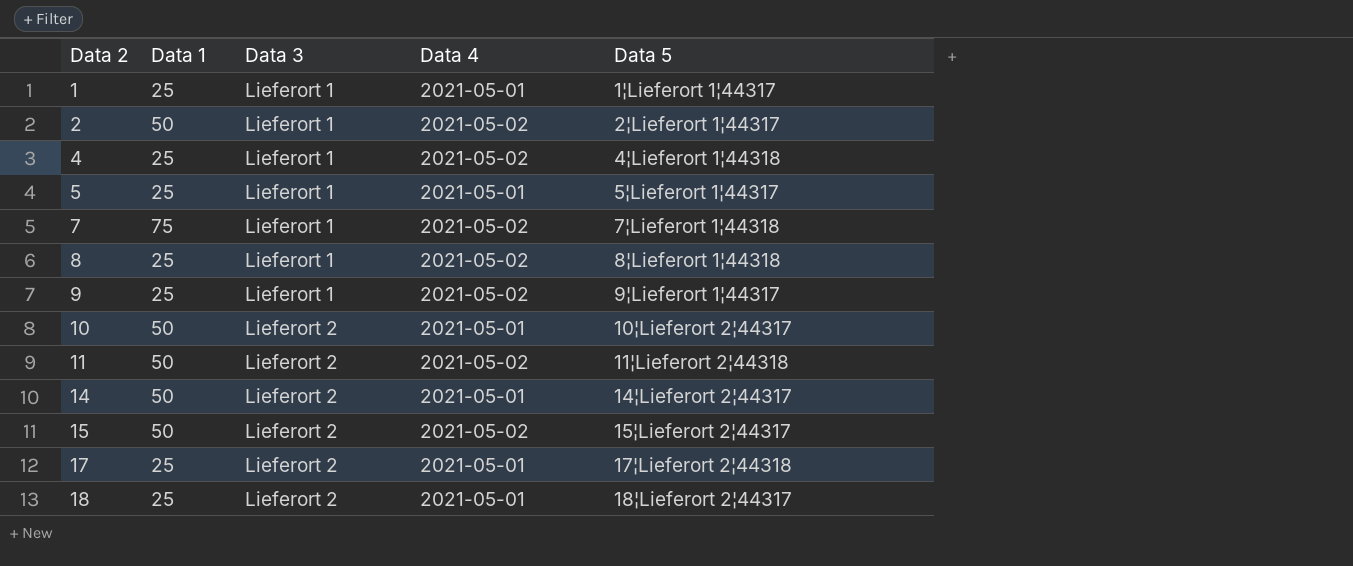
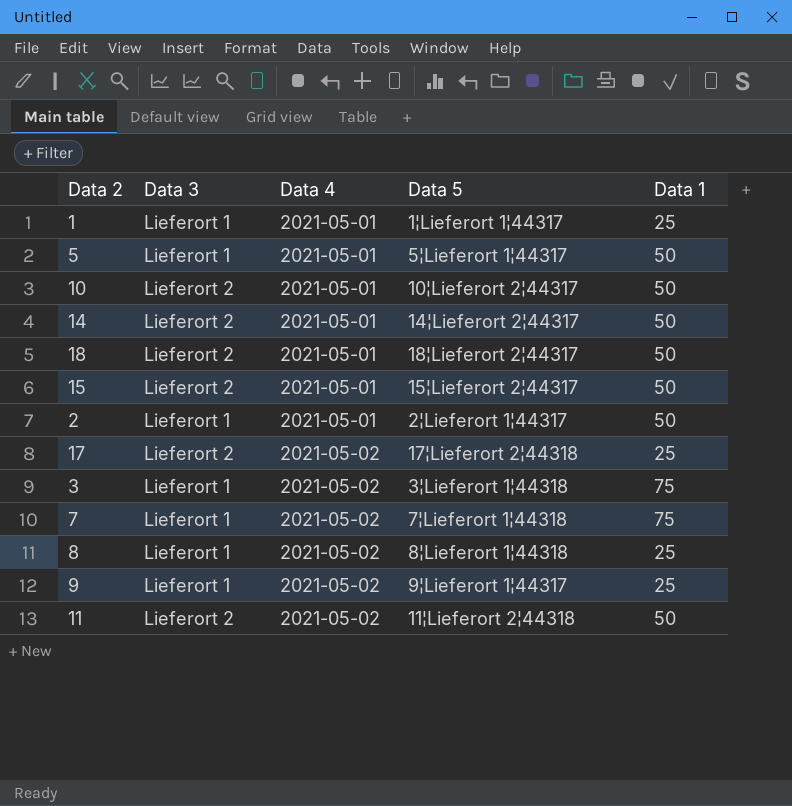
row order: Data 2 ascending -> Data 4 ascending
column Data 1 | position: 2 -> 5
row 4: 25 | Lieferort 1 | 2021-05-02 | 4¦Lieferort 1¦44318 -> none
5 | Data 1: 25 -> 50
18 | Data 1: 25 -> 50
15 | Data 4: 2021-05-02 -> 2021-05-01
2 | Data 4: 2021-05-02 -> 2021-05-01
17 | Data 4: 2021-05-01 -> 2021-05-02
row 3: none -> Lieferort 1 | 2021-05-02 | 3¦Lieferort 1¦44318 | 75

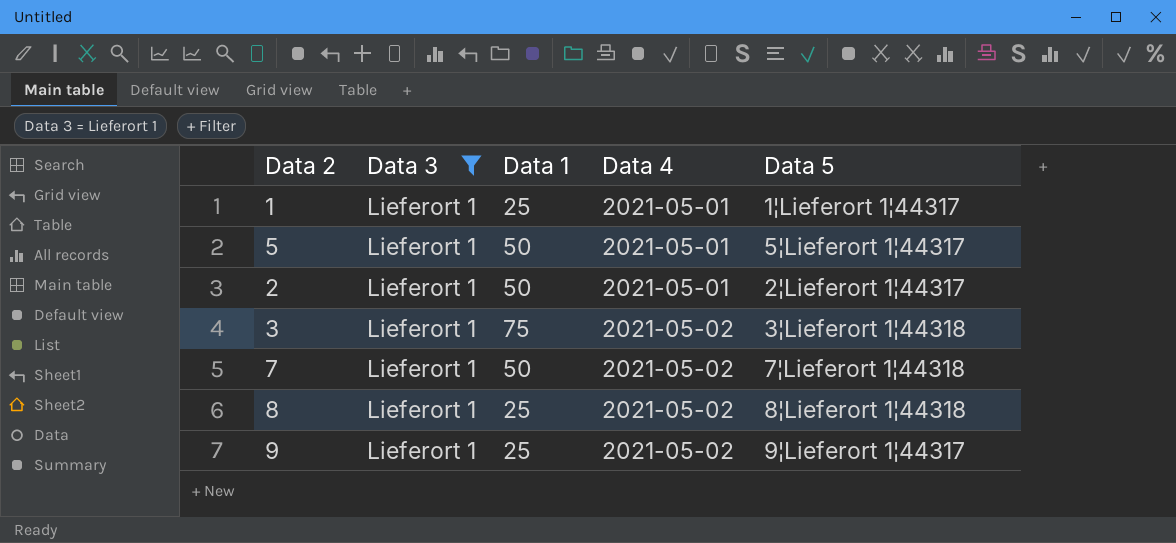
filter: none -> Data 3 = Lieferort 1
column Data 1 | position: 5 -> 3
7 | Data 1: 75 -> 50

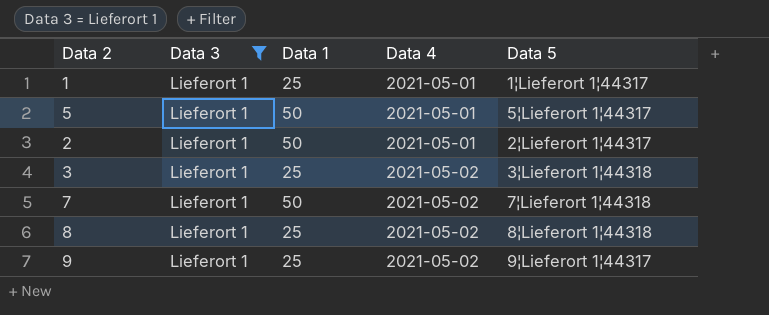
3 | Data 1: 75 -> 25

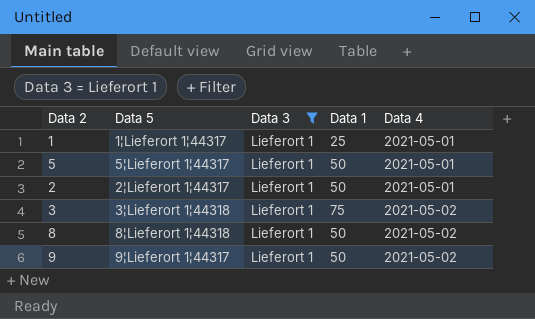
column Data 5 | position: 5 -> 2
row 7: Lieferort 1 | 50 | 2021-05-02 | 7¦Lieferort 1¦44318 -> none
3 | Data 1: 25 -> 75
8 | Data 1: 25 -> 50
9 | Data 1: 25 -> 50

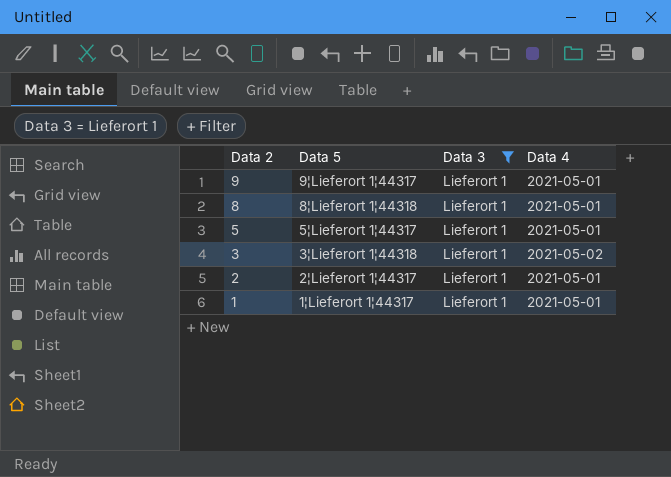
row order: Data 4 ascending -> Data 2 descending
column Data 1 | position: 4 -> none
9 | Data 4: 2021-05-02 -> 2021-05-01
8 | Data 4: 2021-05-02 -> 2021-05-01

